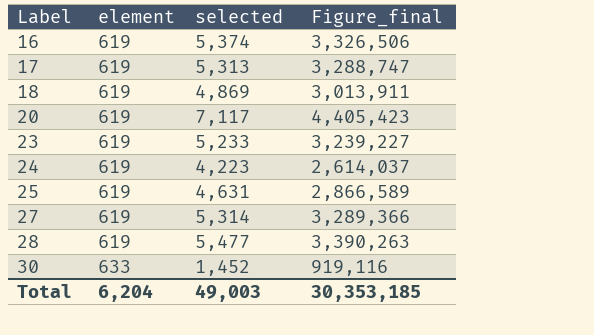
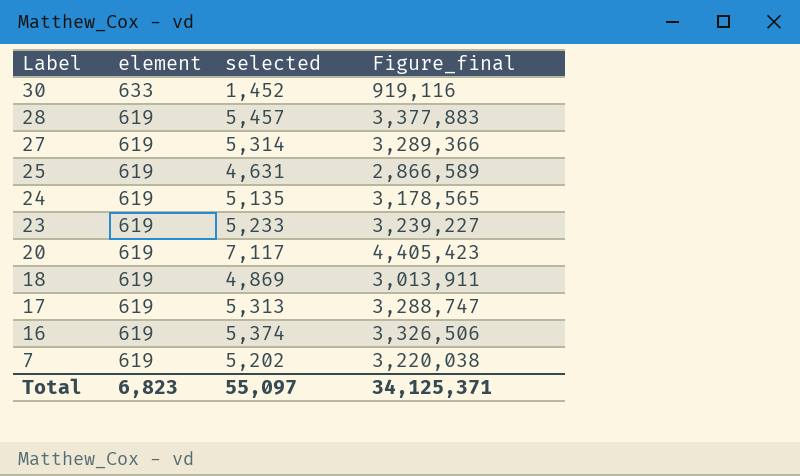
row order: Label ascending -> Label descending
28 | selected: 5,477 -> 5,457
28 | Figure_final: 3,390,263 -> 3,377,883
24 | selected: 4,223 -> 5,135
24 | Figure_final: 2,614,037 -> 3,178,565
row 7: none -> 619 | 5,202 | 3,220,038
Total | element: 6,204 -> 6,823
Total | selected: 49,003 -> 55,097
Total | Figure_final: 30,353,185 -> 34,125,371

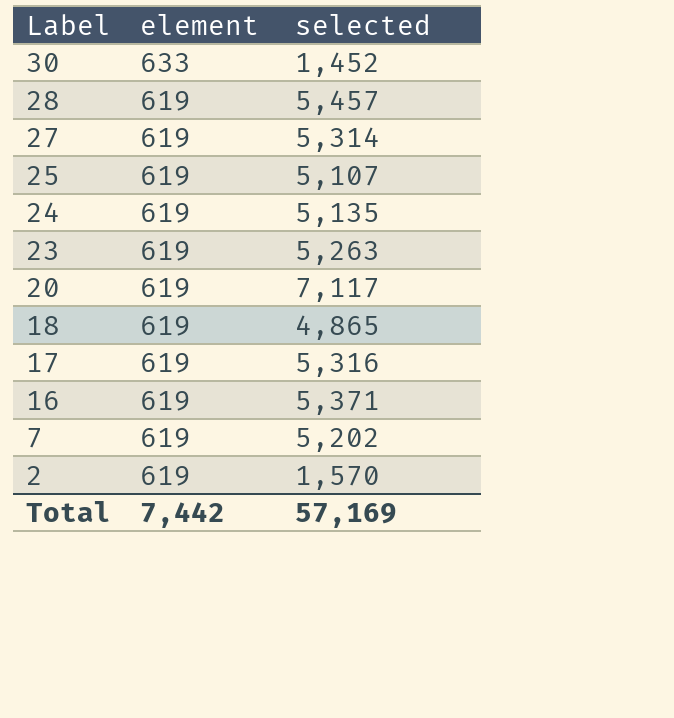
column Figure_final | formula: [element] * [selected] -> none
25 | selected: 4,631 -> 5,107
23 | selected: 5,233 -> 5,263
18 | selected: 4,869 -> 4,865
17 | selected: 5,313 -> 5,316
16 | selected: 5,374 -> 5,371
row 2: none -> 619 | 1,570
Total | element: 6,823 -> 7,442
Total | selected: 55,097 -> 57,169

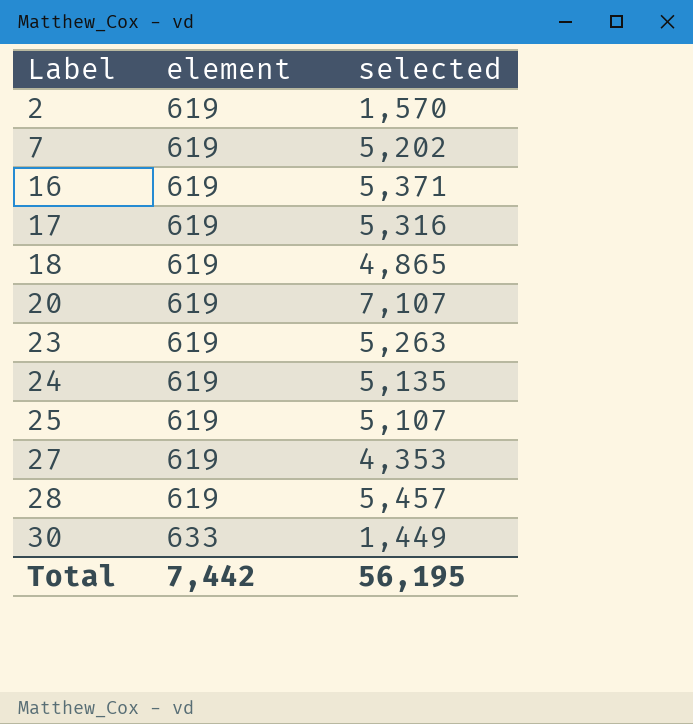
row order: Label descending -> Label ascending
20 | selected: 7,117 -> 7,107
27 | selected: 5,314 -> 4,353
30 | selected: 1,452 -> 1,449
Total | selected: 57,169 -> 56,195

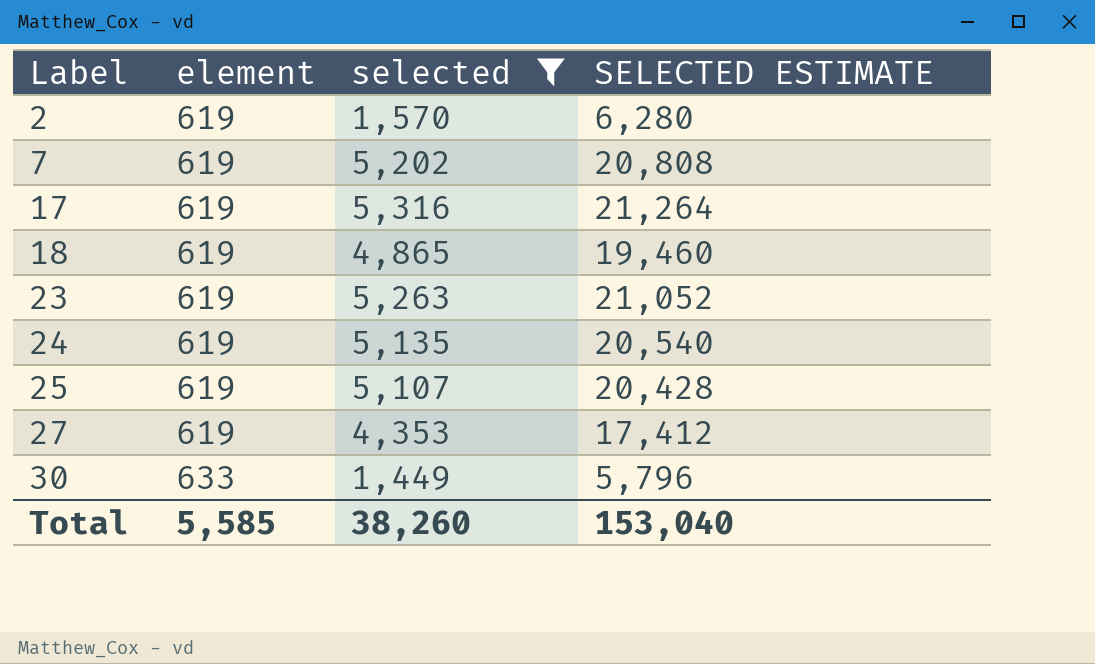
filter: none -> selected <= 5,316
column SELECTED ESTIMATE | formula: none -> [selected] * 4
Total | element: 7,442 -> 5,585
Total | selected: 56,195 -> 38,260

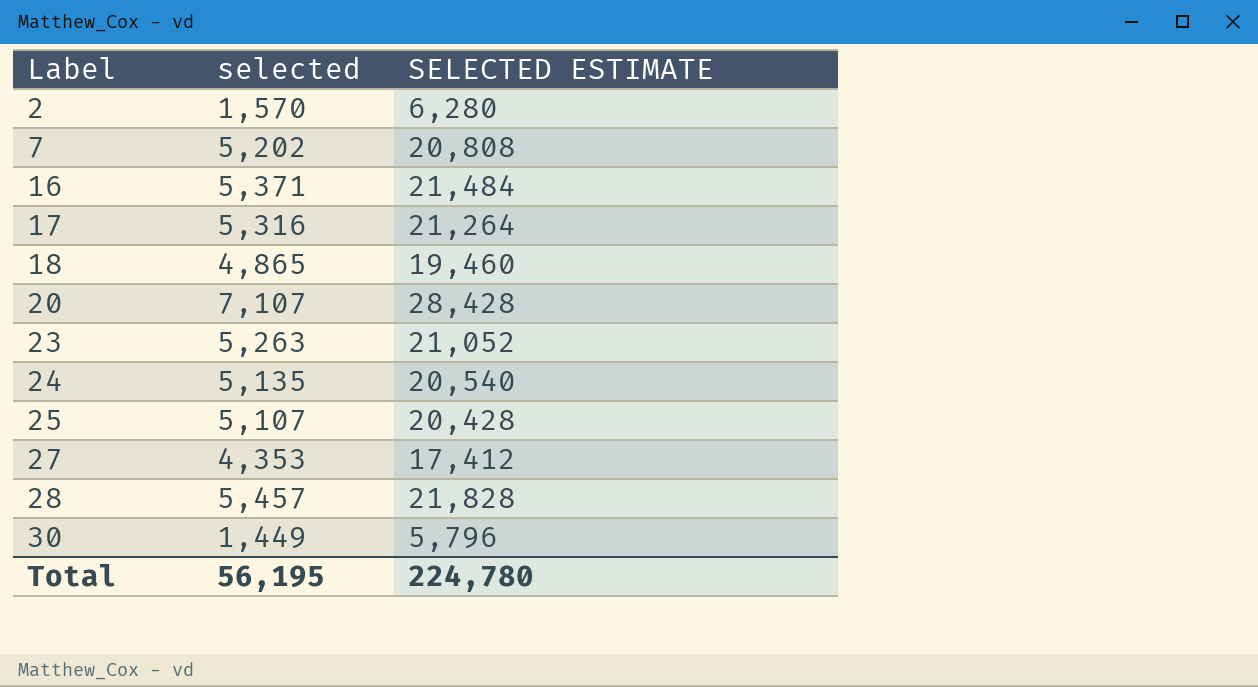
filter: selected <= 5,316 -> none
column element | position: 2 -> none
Total | selected: 38,260 -> 56,195
Total | SELECTED ESTIMATE: 153,040 -> 224,780

